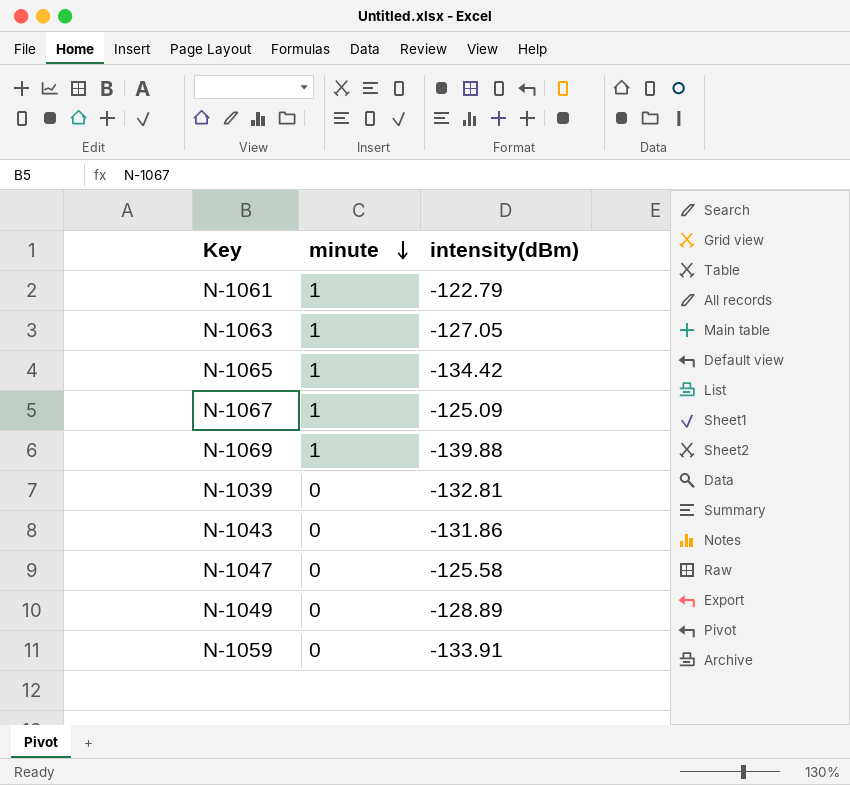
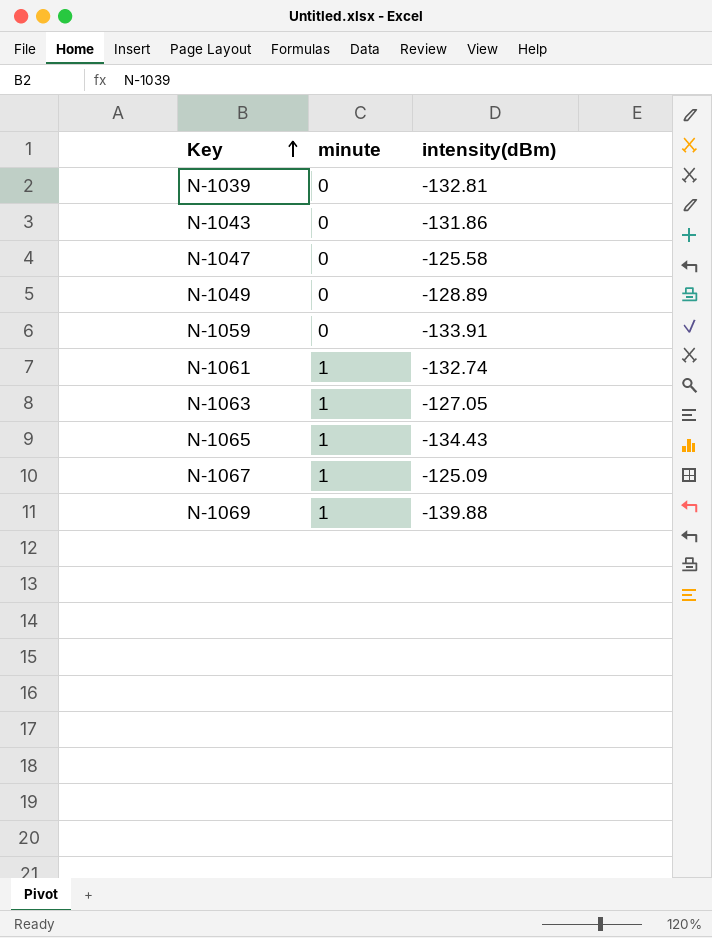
row order: minute descending -> Key ascending
N-1061 | intensity(dBm): -122.79 -> -132.74
N-1065 | intensity(dBm): -134.42 -> -134.43

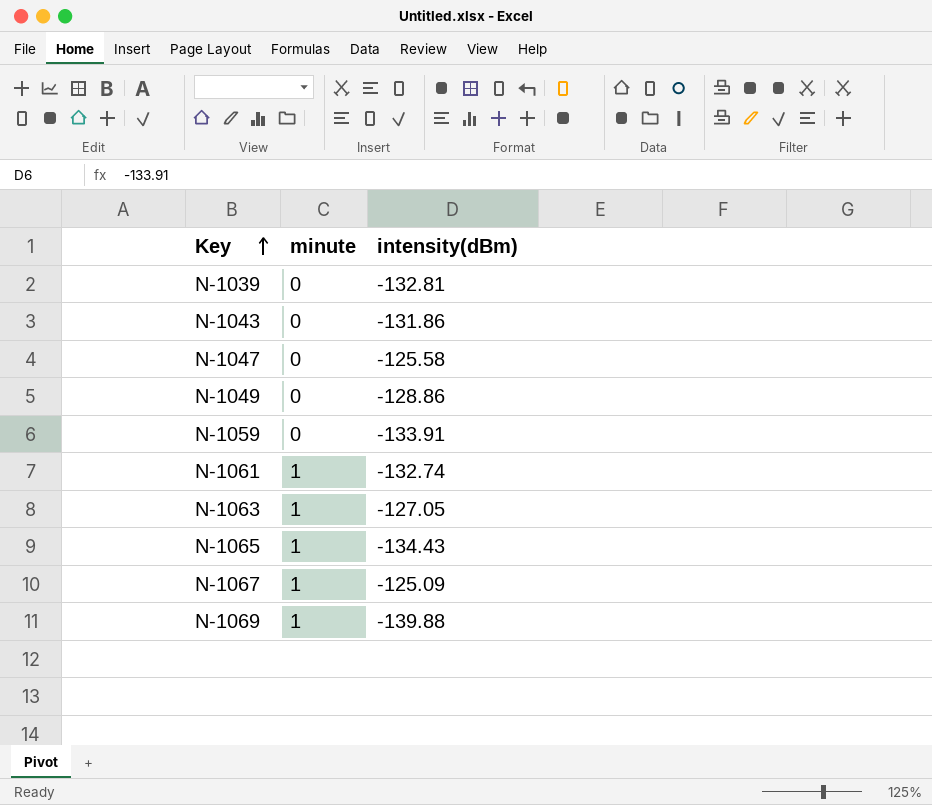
N-1049 | intensity(dBm): -128.89 -> -128.86

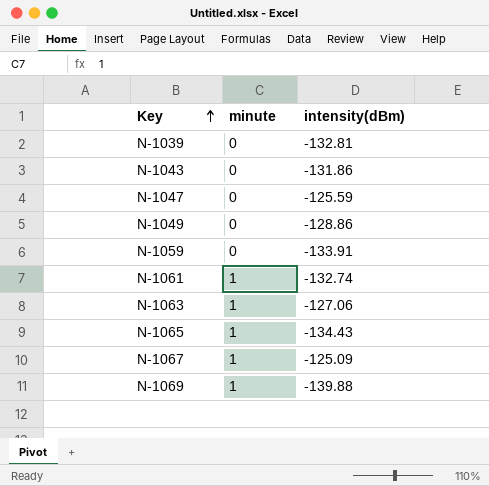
N-1047 | intensity(dBm): -125.58 -> -125.59
N-1063 | intensity(dBm): -127.05 -> -127.06

